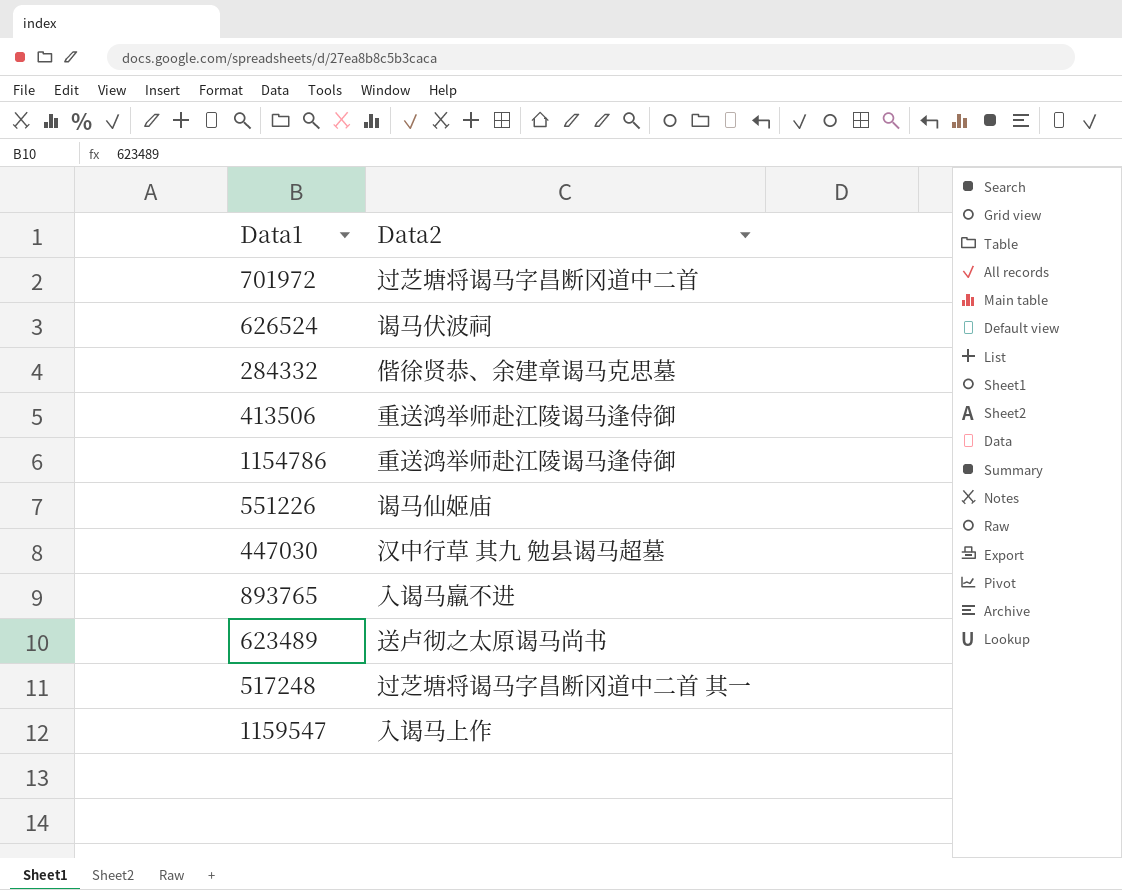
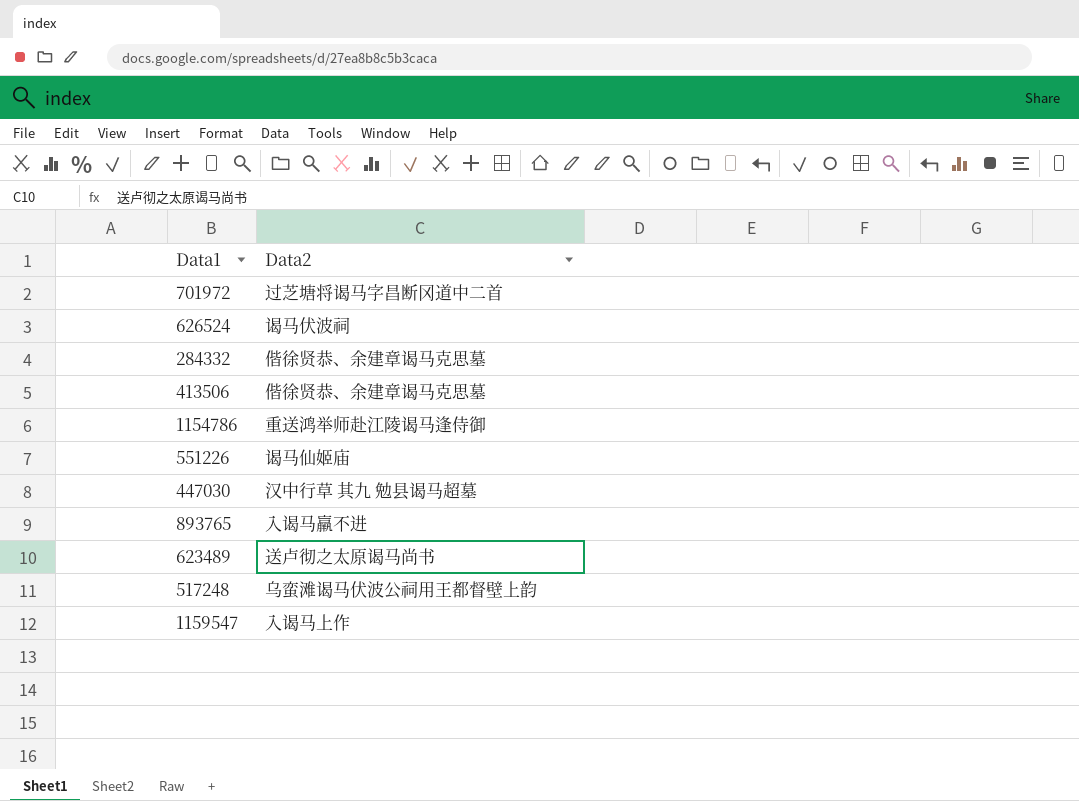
413506 | Data2: 重送鸿举师赴江陵谒马逢侍御 -> 偕徐贤恭、余建章谒马克思墓
517248 | Data2: 过芝塘将谒马字昌断冈道中二首 其一 -> 乌蛮滩谒马伏波公祠用王都督壁上韵

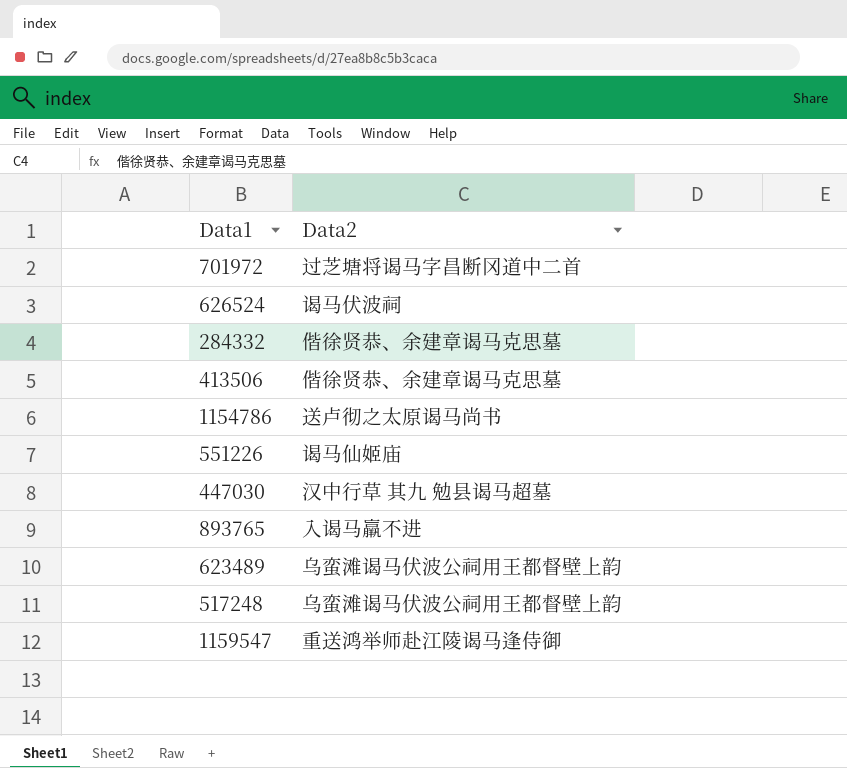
1154786 | Data2: 重送鸿举师赴江陵谒马逢侍御 -> 送卢彻之太原谒马尚书
623489 | Data2: 送卢彻之太原谒马尚书 -> 乌蛮滩谒马伏波公祠用王都督壁上韵
1159547 | Data2: 入谒马上作 -> 重送鸿举师赴江陵谒马逢侍御

